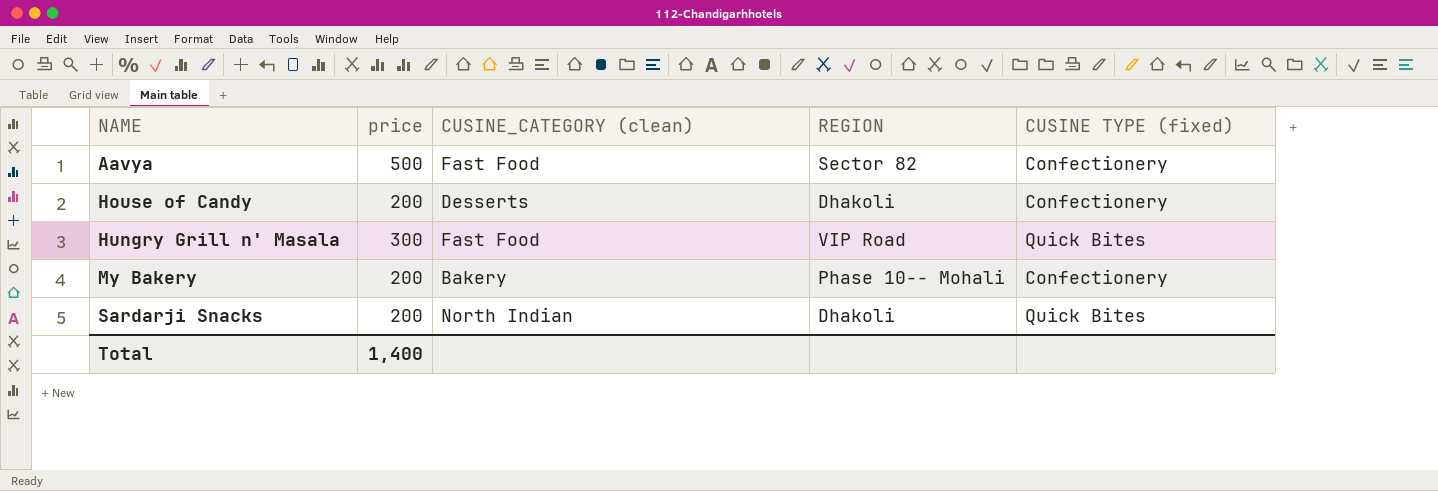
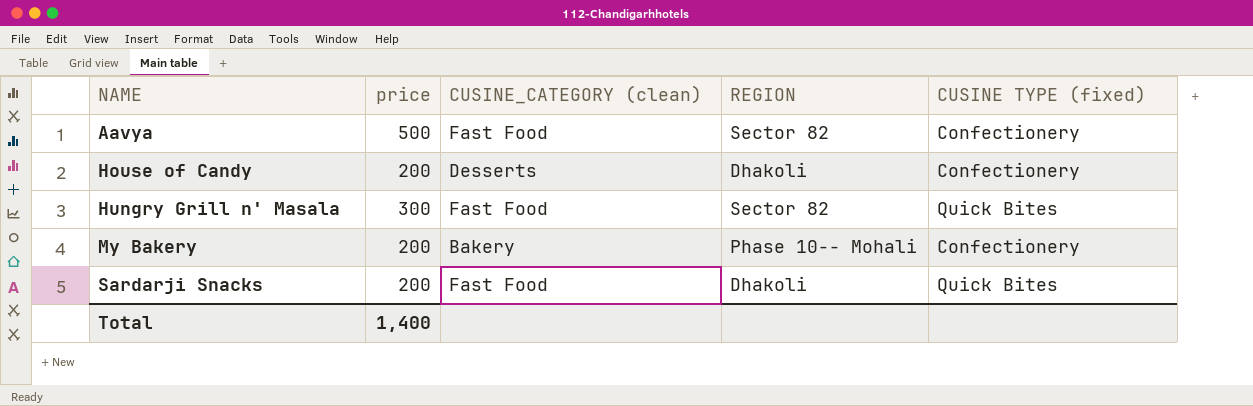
Hungry Grill n' Masala | REGION: VIP Road -> Sector 82
Sardarji Snacks | CUSINE_CATEGORY (clean): North Indian -> Fast Food

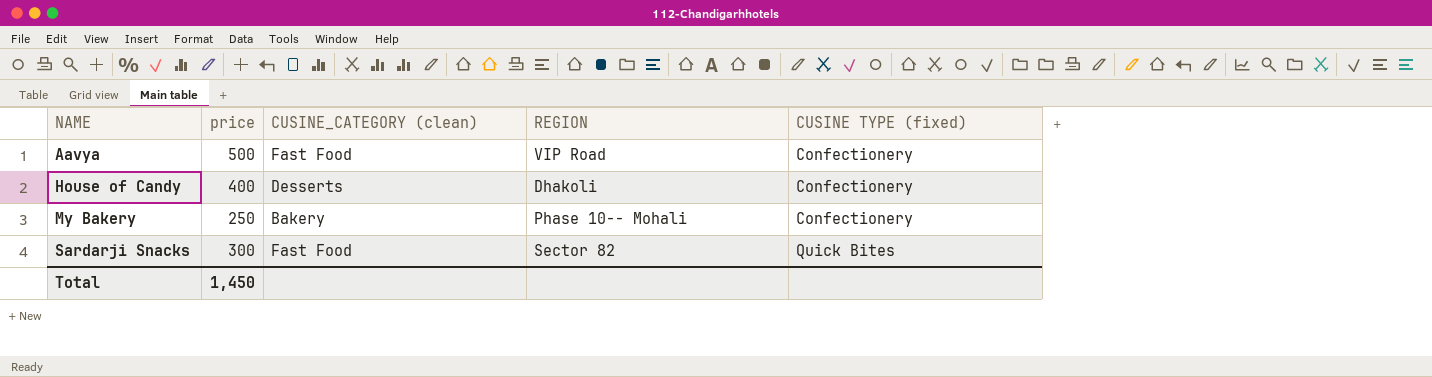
row Hungry Grill n' Masala: 300 | Fast Food | Sector 82 | Quick Bites -> none
Aavya | REGION: Sector 82 -> VIP Road
House of Candy | price: 200 -> 400
My Bakery | price: 200 -> 250
Sardarji Snacks | price: 200 -> 300
Sardarji Snacks | REGION: Dhakoli -> Sector 82
Total | price: 1,400 -> 1,450

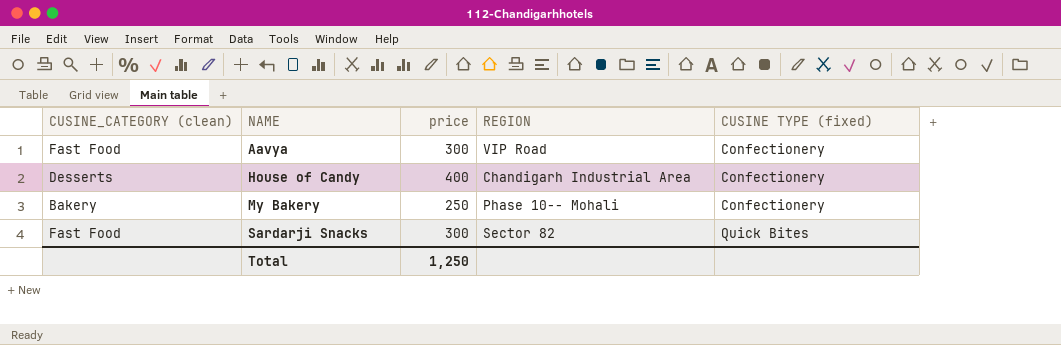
column CUSINE_CATEGORY (clean) | position: 3 -> 1
Aavya | price: 500 -> 300
House of Candy | REGION: Dhakoli -> Chandigarh Industrial Area
Total | price: 1,450 -> 1,250

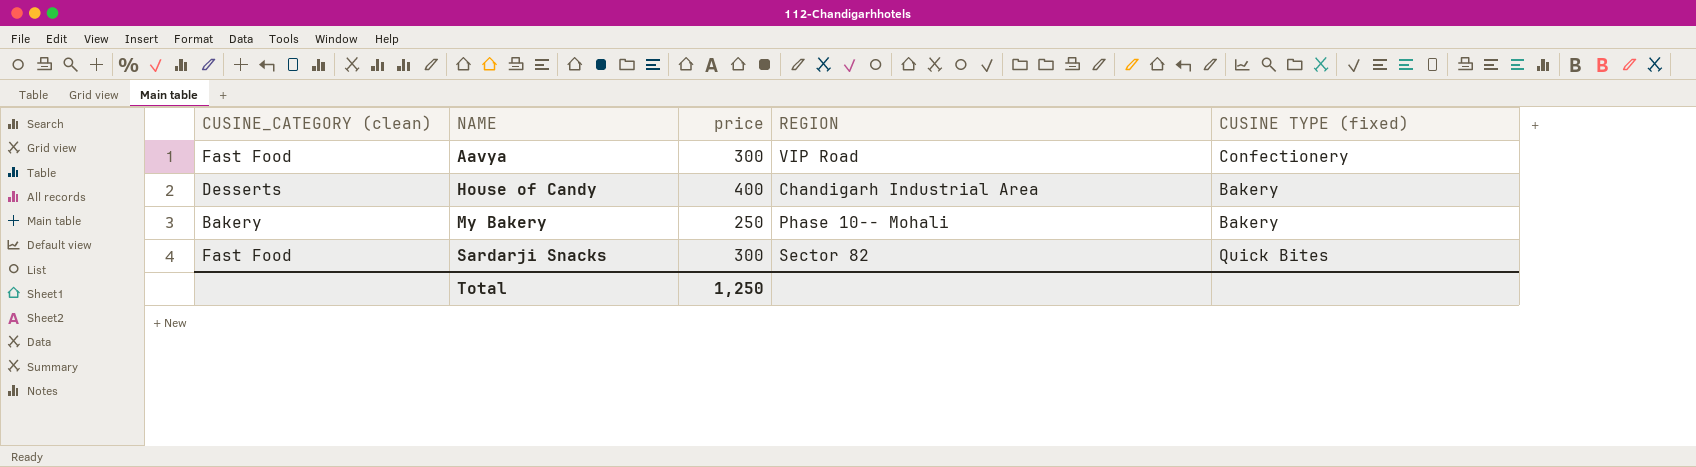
House of Candy | CUSINE TYPE (fixed): Confectionery -> Bakery
My Bakery | CUSINE TYPE (fixed): Confectionery -> Bakery

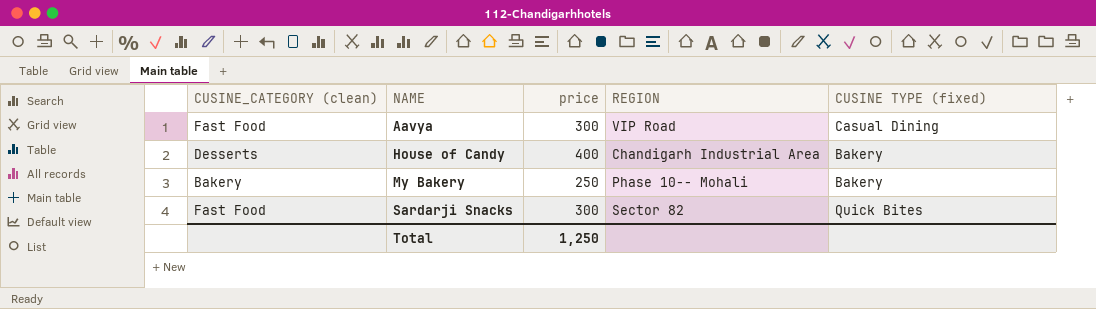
Aavya | CUSINE TYPE (fixed): Confectionery -> Casual Dining

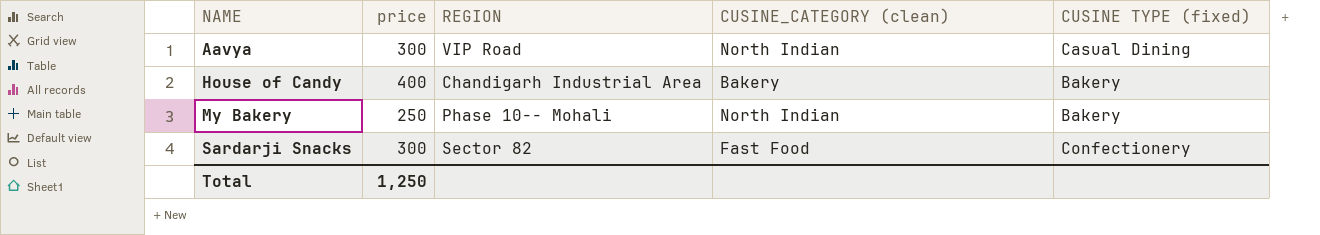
column CUSINE_CATEGORY (clean) | position: 1 -> 4
Aavya | CUSINE_CATEGORY (clean): Fast Food -> North Indian
House of Candy | CUSINE_CATEGORY (clean): Desserts -> Bakery
My Bakery | CUSINE_CATEGORY (clean): Bakery -> North Indian
Sardarji Snacks | CUSINE TYPE (fixed): Quick Bites -> Confectionery

